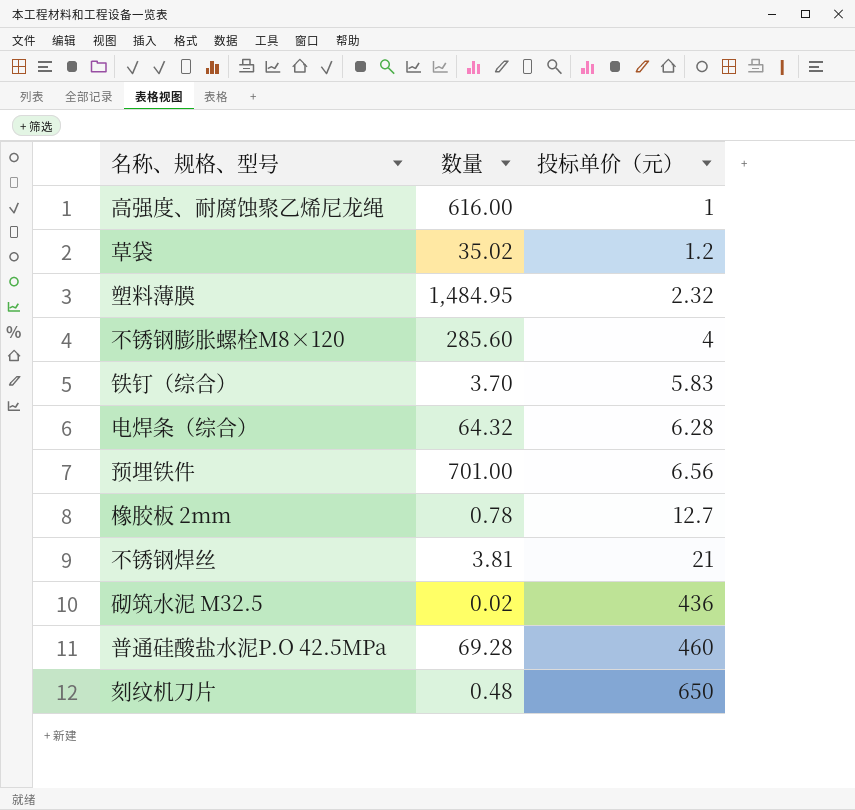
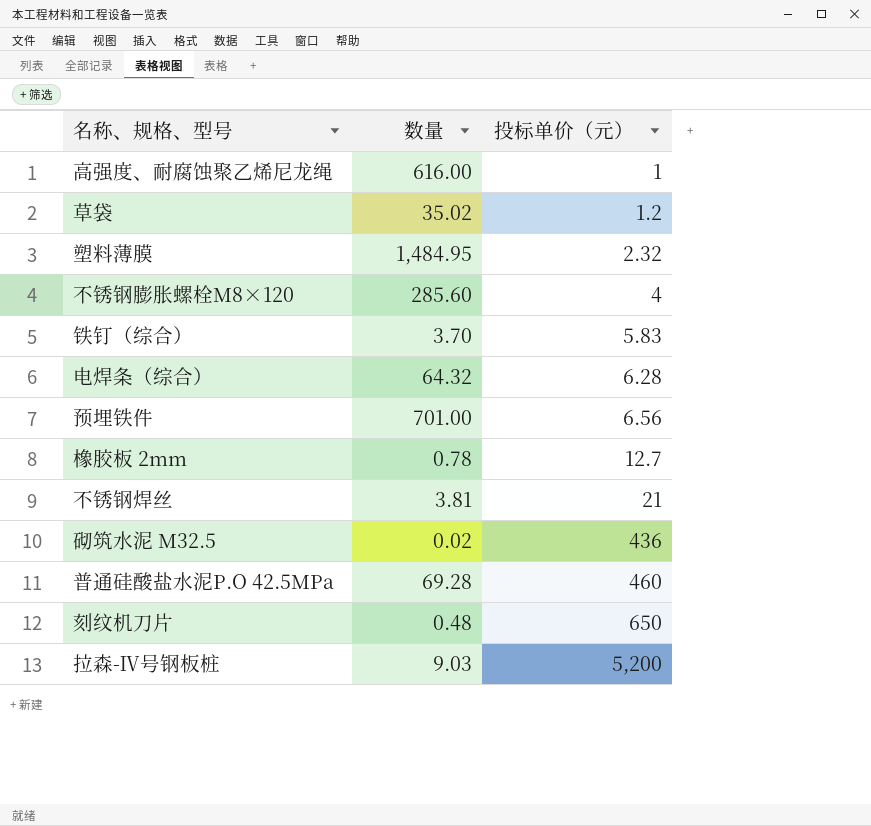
row 拉森-Ⅳ号钢板桩: none -> 9.03 | 5,200

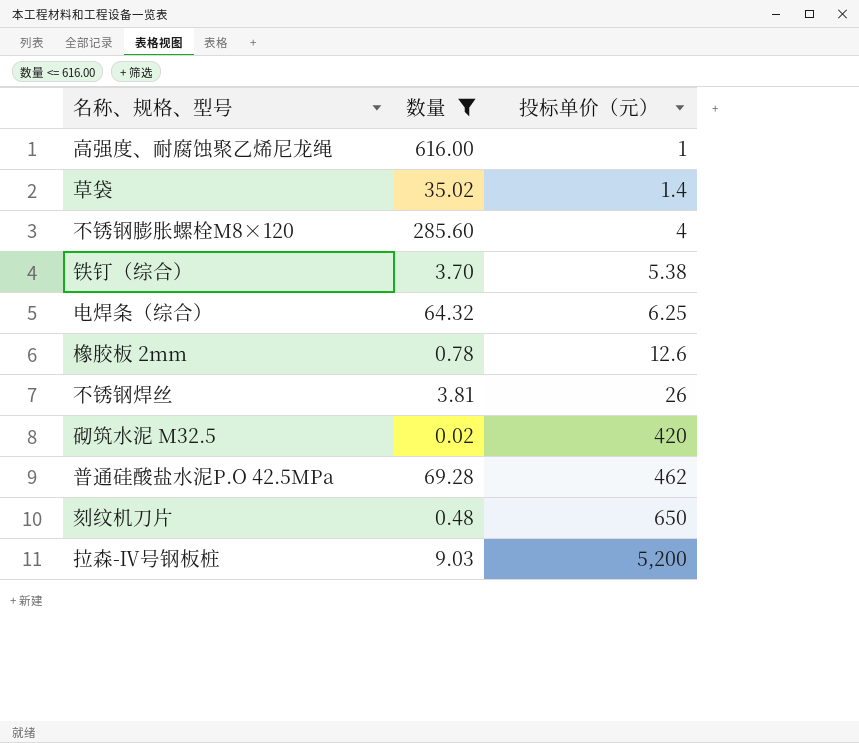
filter: none -> 数量 <= 616.00
草袋 | 投标单价（元）: 1.2 -> 1.4
铁钉（综合） | 投标单价（元）: 5.83 -> 5.38
电焊条（综合） | 投标单价（元）: 6.28 -> 6.25
橡胶板 2mm | 投标单价（元）: 12.7 -> 12.6
不锈钢焊丝 | 投标单价（元）: 21 -> 26
砌筑水泥 M32.5 | 投标单价（元）: 436 -> 420
普通硅酸盐水泥P.O 42.5MPa | 投标单价（元）: 460 -> 462

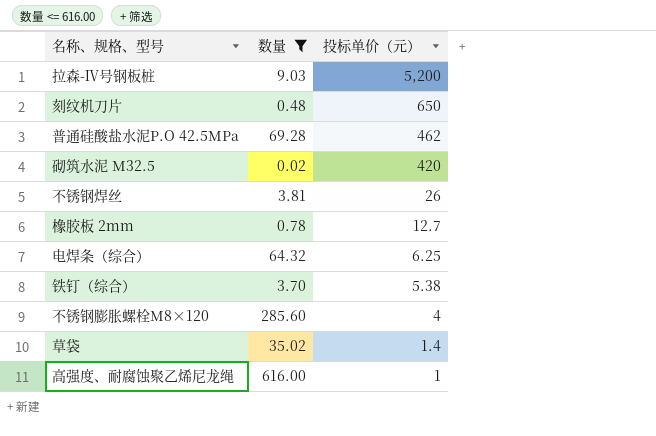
row order: 投标单价（元） ascending -> 投标单价（元） descending
橡胶板 2mm | 投标单价（元）: 12.6 -> 12.7

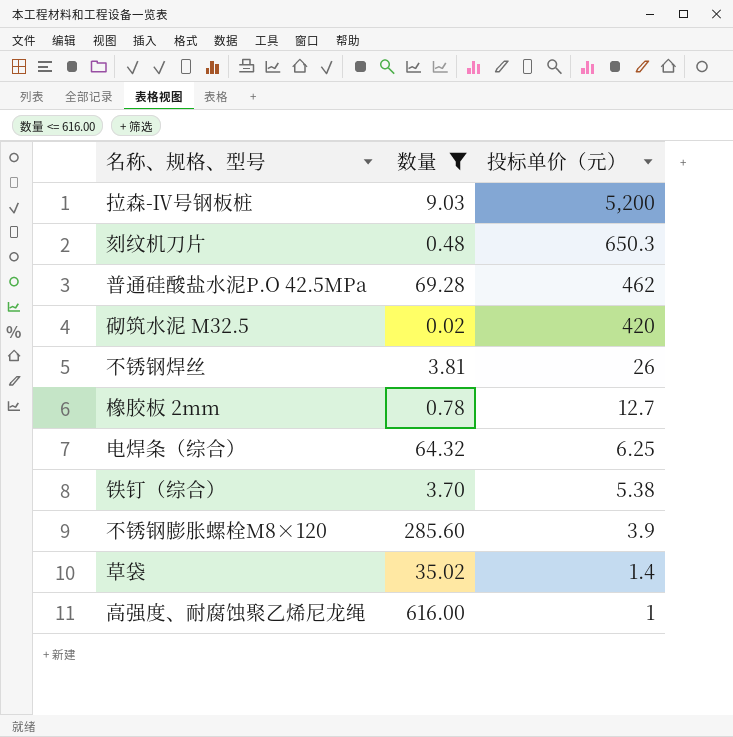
刻纹机刀片 | 投标单价（元）: 650 -> 650.3
不锈钢膨胀螺栓M8×120 | 投标单价（元）: 4 -> 3.9

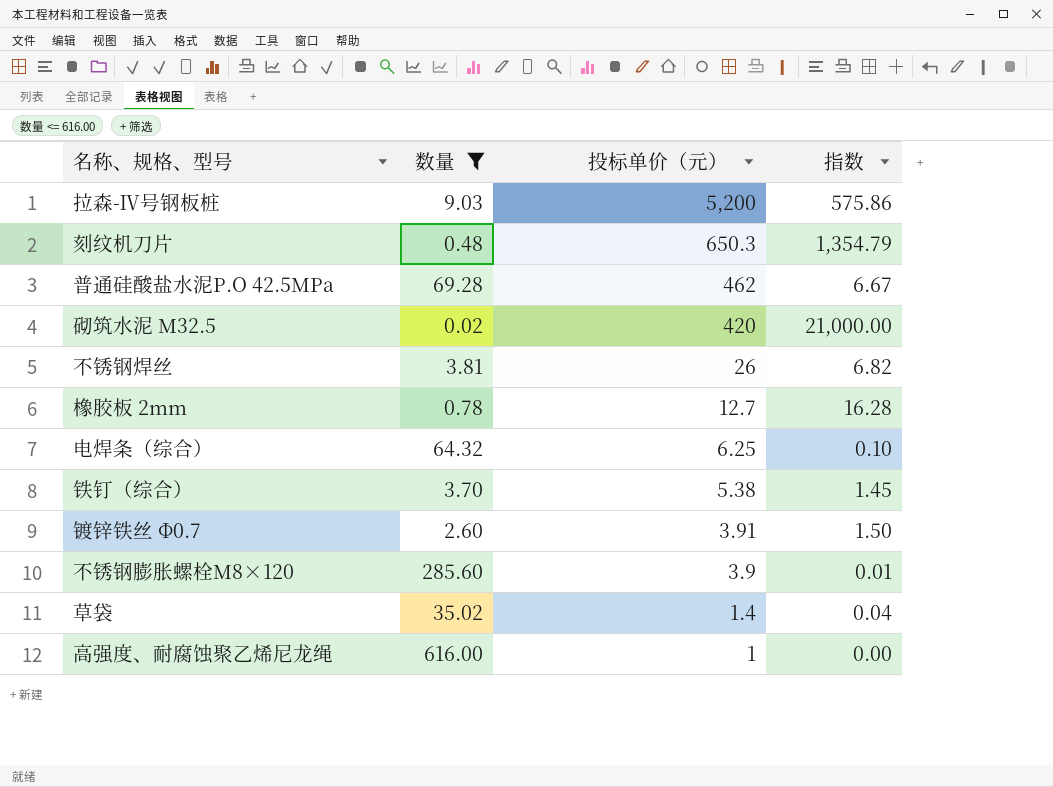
column 指数 | formula: none -> [投标单价（元）] / [数量]
row 镀锌铁丝 Φ0.7: none -> 2.60 | 3.91 | 1.50

